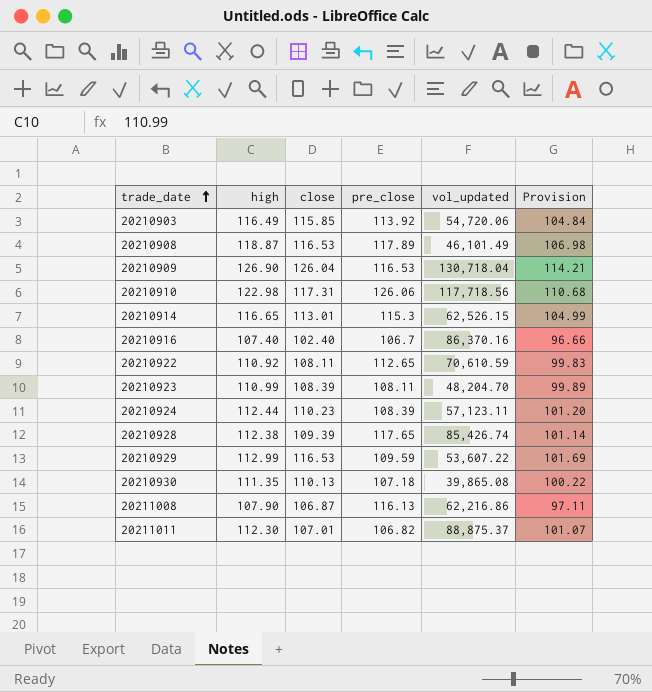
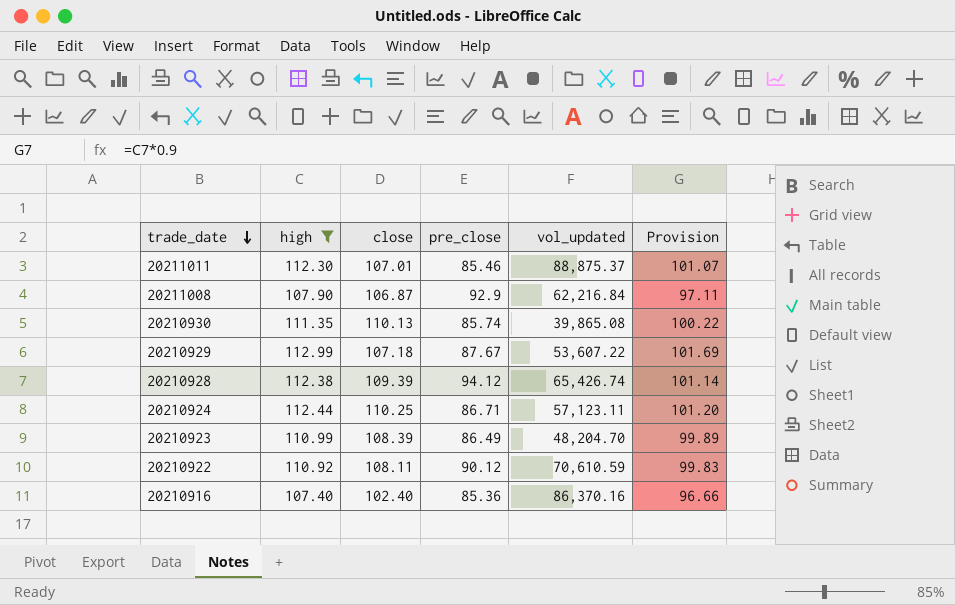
filter: none -> high <= 112.99
row order: trade_date ascending -> trade_date descending
20211011 | pre_close: 106.82 -> 85.46
20211008 | pre_close: 116.13 -> 92.9
20211008 | vol_updated: 62,216.86 -> 62,216.84
20210930 | pre_close: 107.18 -> 85.74
20210929 | close: 116.53 -> 107.18
20210929 | pre_close: 109.59 -> 87.67
20210928 | pre_close: 117.65 -> 94.12
20210928 | vol_updated: 85,426.74 -> 65,426.74
20210924 | close: 110.23 -> 110.25
20210924 | pre_close: 108.39 -> 86.71
20210923 | pre_close: 108.11 -> 86.49
20210922 | pre_close: 112.65 -> 90.12
20210916 | pre_close: 106.7 -> 85.36

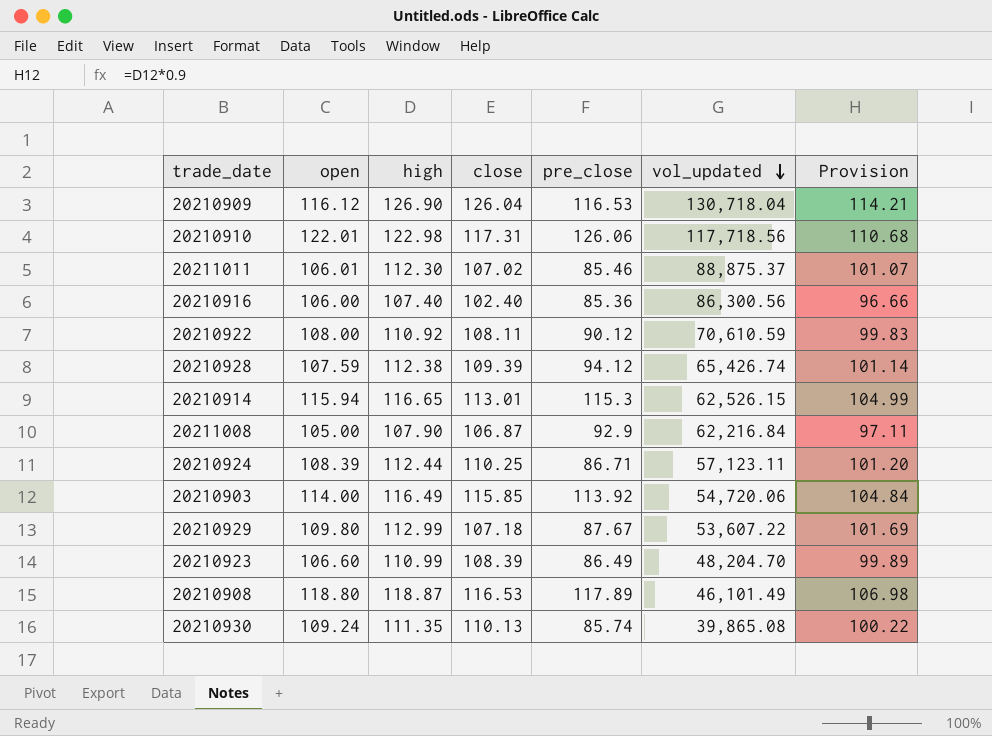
filter: high <= 112.99 -> none
row order: trade_date descending -> vol_updated descending
column open | position: none -> 2
20211011 | close: 107.01 -> 107.02
20210916 | vol_updated: 86,370.16 -> 86,300.56

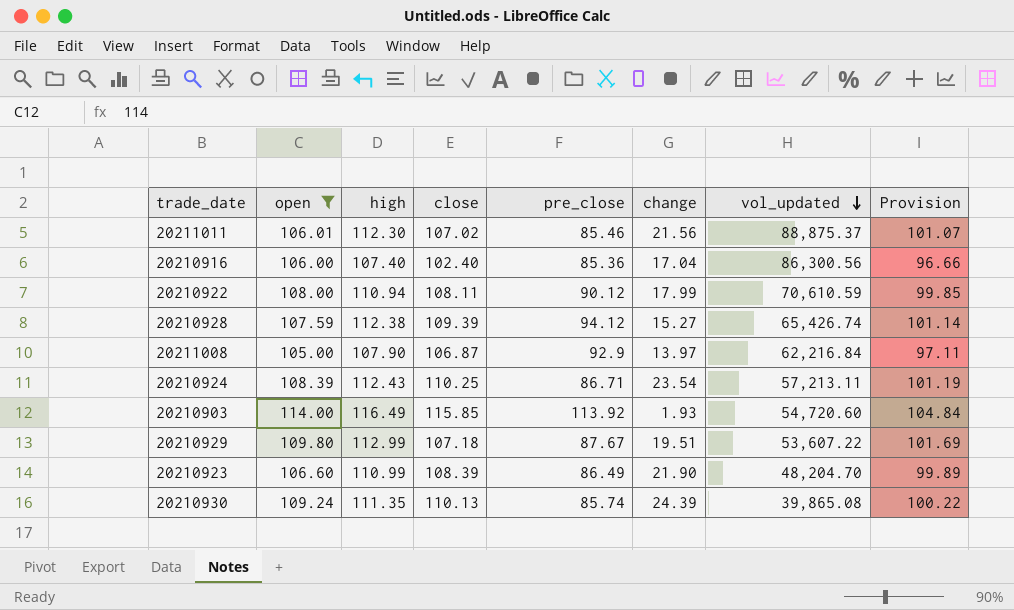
filter: none -> open <= 114.00
column change | formula: none -> [close] - [pre_close]
20210922 | high: 110.92 -> 110.94
20210922 | Provision: 99.83 -> 99.85
20210924 | high: 112.44 -> 112.43
20210924 | vol_updated: 57,123.11 -> 57,213.11
20210924 | Provision: 101.20 -> 101.19
20210903 | vol_updated: 54,720.06 -> 54,720.60

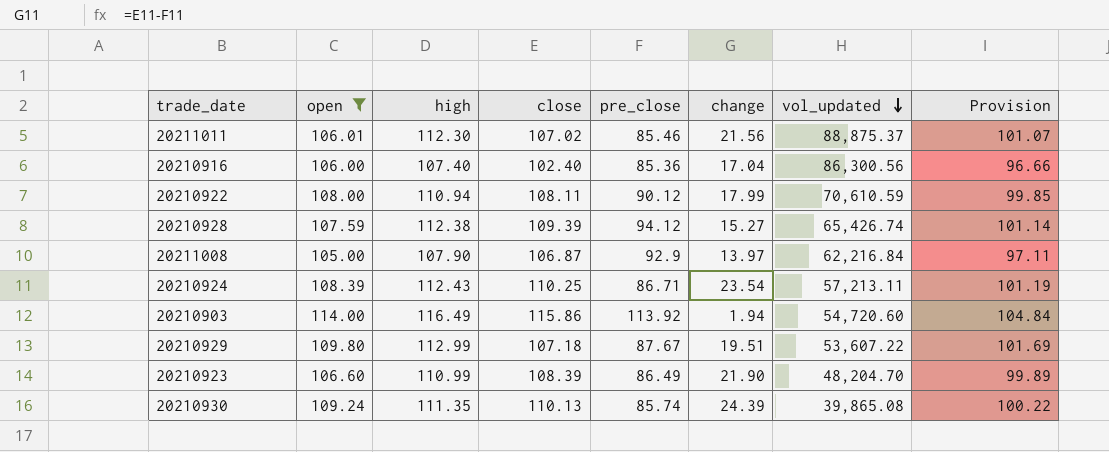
20210903 | close: 115.85 -> 115.86
20210903 | change: 1.93 -> 1.94

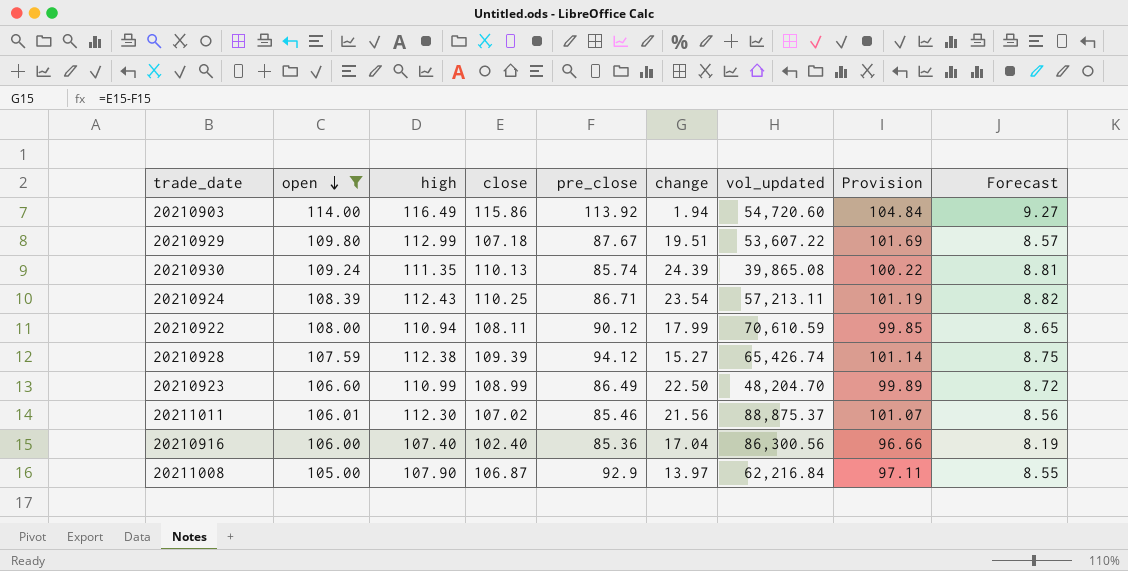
row order: vol_updated descending -> open descending
column Forecast | formula: none -> [close] * 0.08
20210923 | close: 108.39 -> 108.99
20210923 | change: 21.90 -> 22.50

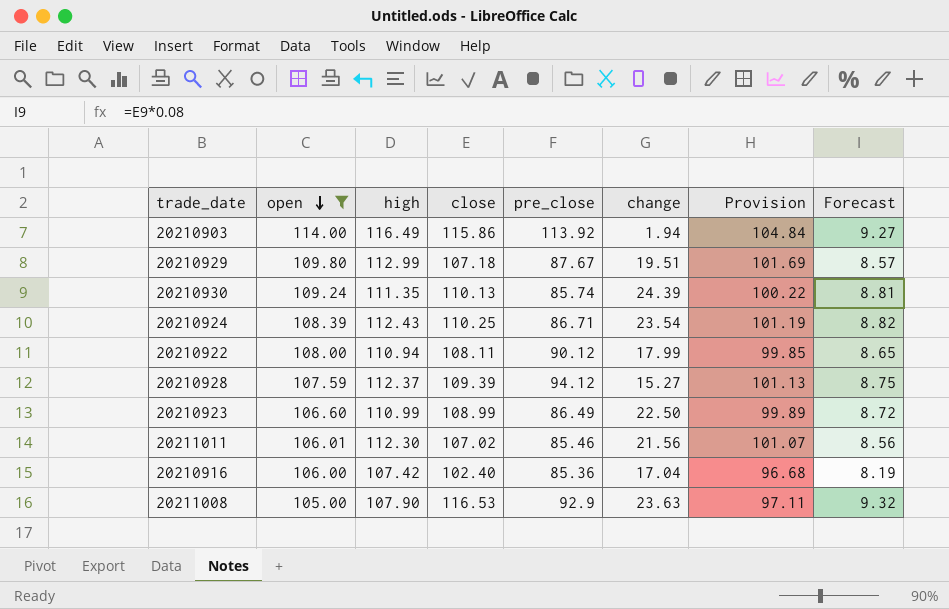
column vol_updated | position: 7 -> none
20210928 | high: 112.38 -> 112.37
20210928 | Provision: 101.14 -> 101.13
20210916 | high: 107.40 -> 107.42
20210916 | Provision: 96.66 -> 96.68
20211008 | close: 106.87 -> 116.53
20211008 | change: 13.97 -> 23.63
20211008 | Forecast: 8.55 -> 9.32

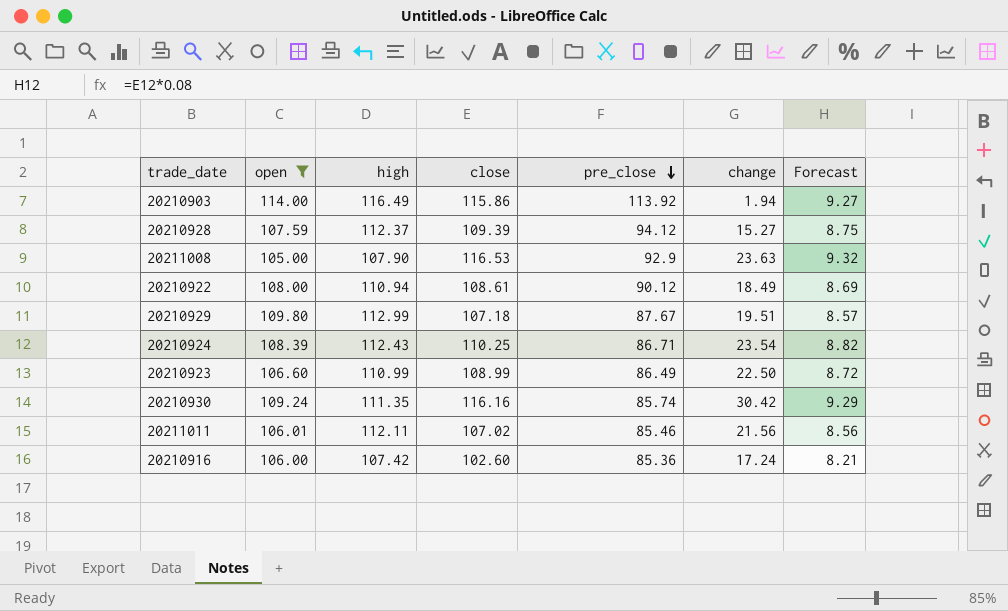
row order: open descending -> pre_close descending
column Provision | formula: [high] * 0.9 -> none
20210922 | close: 108.11 -> 108.61
20210922 | change: 17.99 -> 18.49
20210922 | Forecast: 8.65 -> 8.69
20210930 | close: 110.13 -> 116.16
20210930 | change: 24.39 -> 30.42
20210930 | Forecast: 8.81 -> 9.29
20211011 | high: 112.30 -> 112.11
20210916 | close: 102.40 -> 102.60
20210916 | change: 17.04 -> 17.24
20210916 | Forecast: 8.19 -> 8.21

